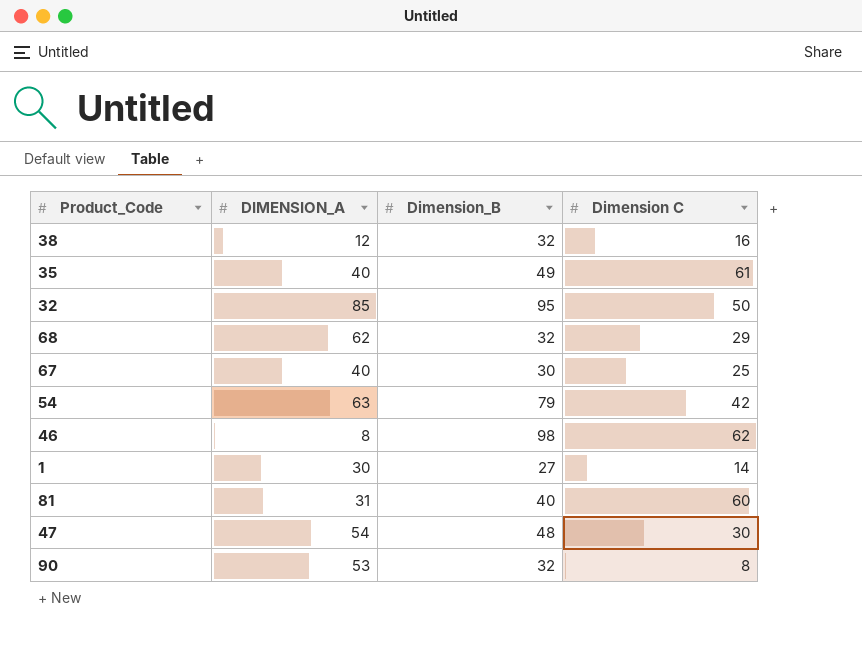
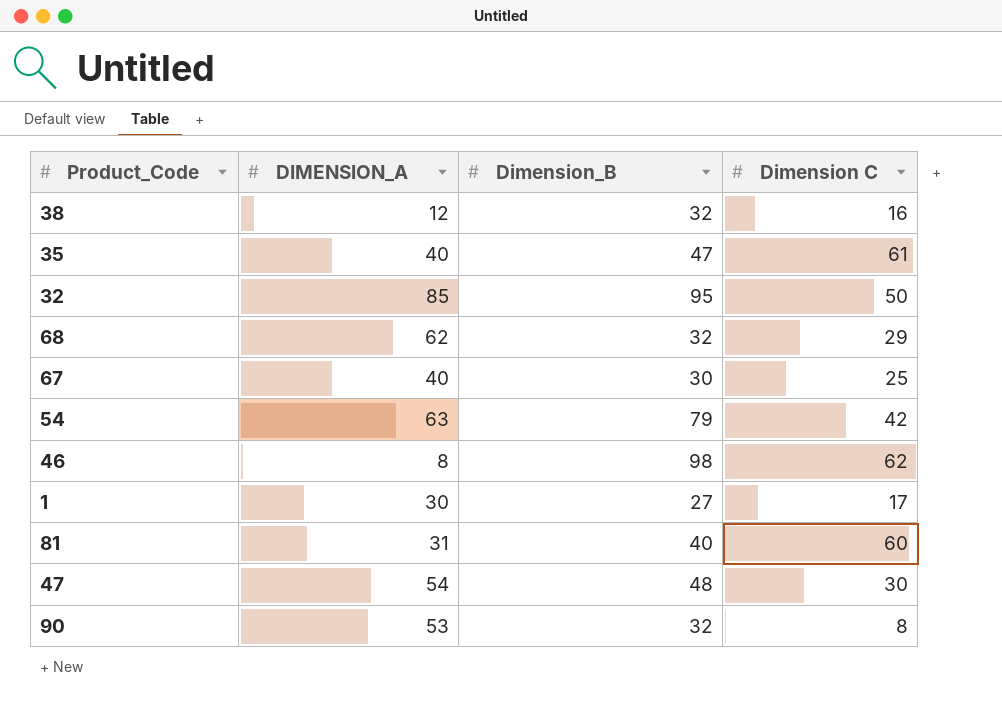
35 | Dimension_B: 49 -> 47
1 | Dimension C: 14 -> 17

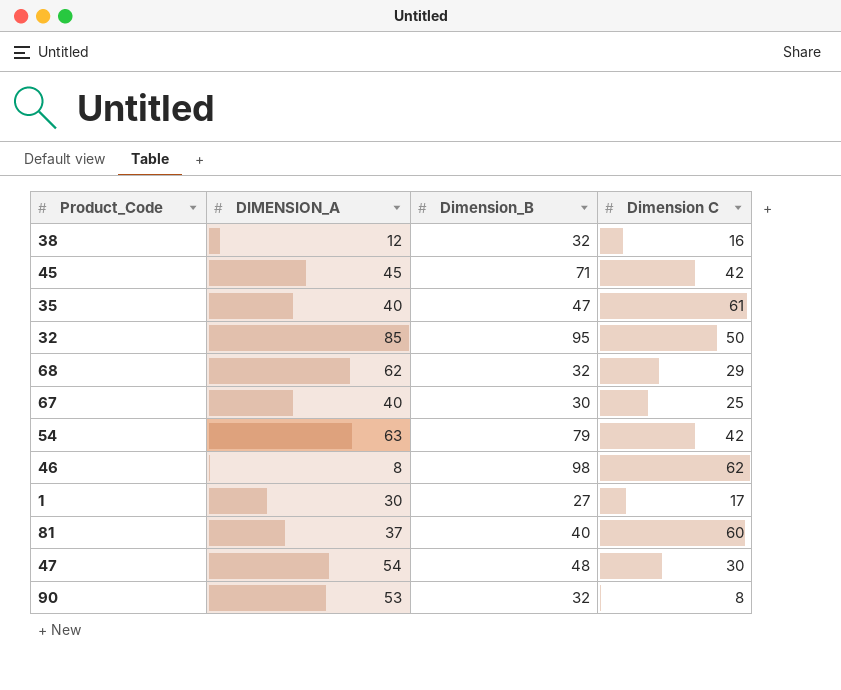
row 45: none -> 45 | 71 | 42
81 | DIMENSION_A: 31 -> 37

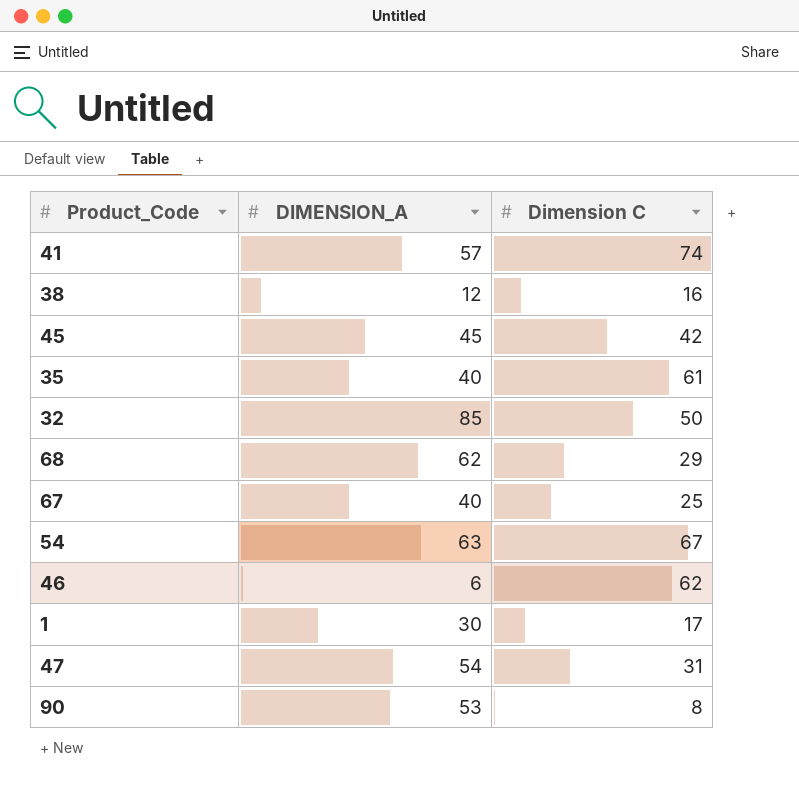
column Dimension_B | position: 3 -> none
row 81: 37 | 40 | 60 -> none
row 41: none -> 57 | 74
54 | Dimension C: 42 -> 67
46 | DIMENSION_A: 8 -> 6
47 | Dimension C: 30 -> 31

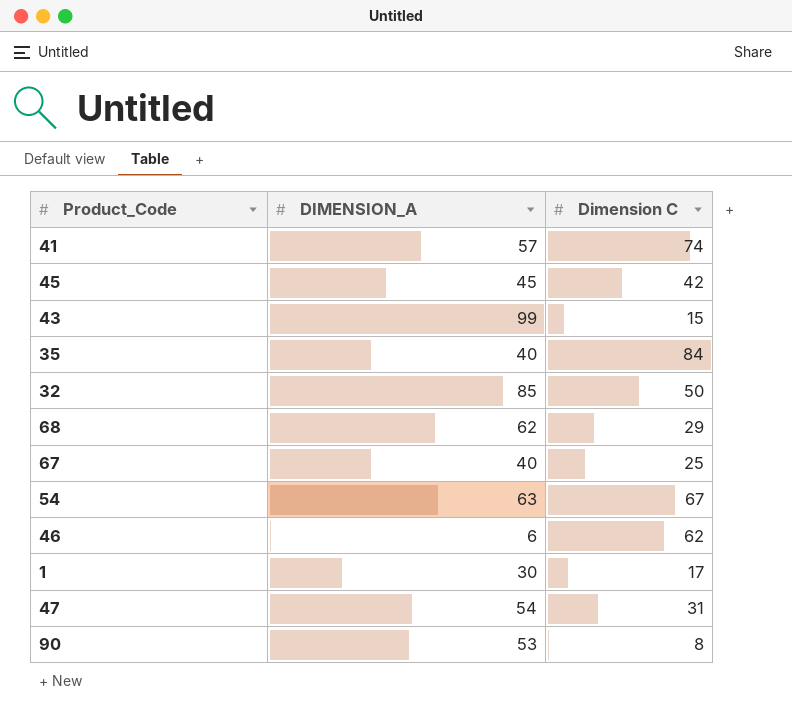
row 38: 12 | 16 -> none
row 43: none -> 99 | 15
35 | Dimension C: 61 -> 84

